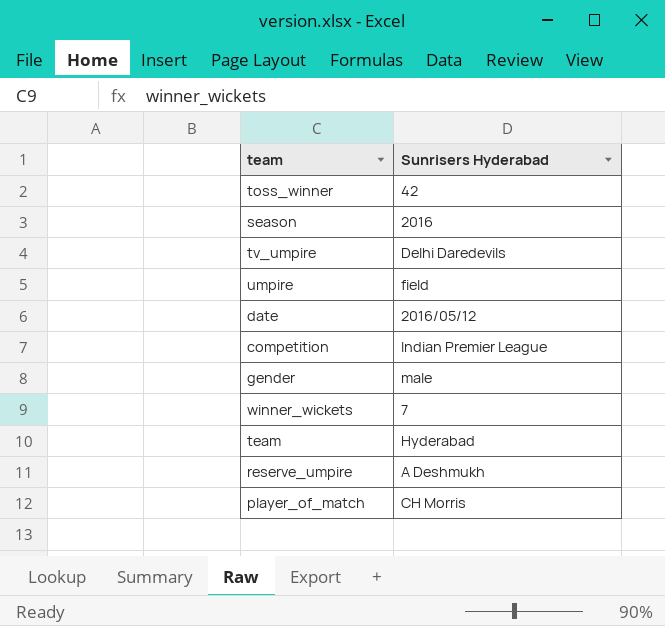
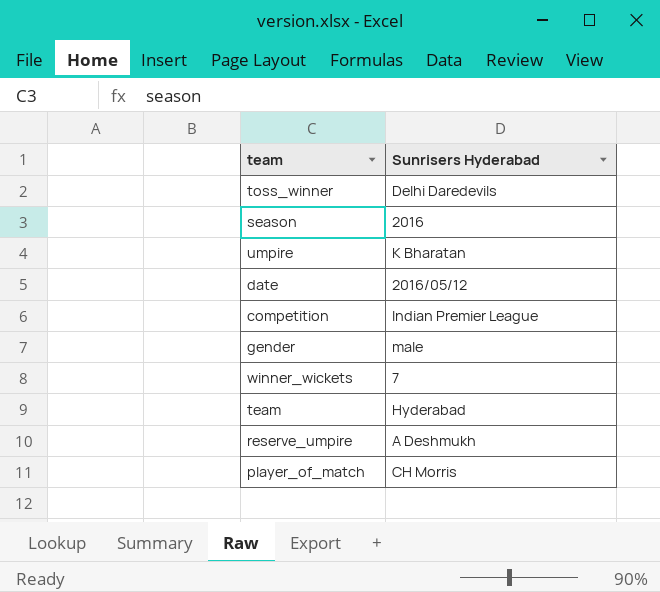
row tv_umpire: Delhi Daredevils -> none
toss_winner | Sunrisers Hyderabad: 42 -> Delhi Daredevils
umpire | Sunrisers Hyderabad: field -> K Bharatan

